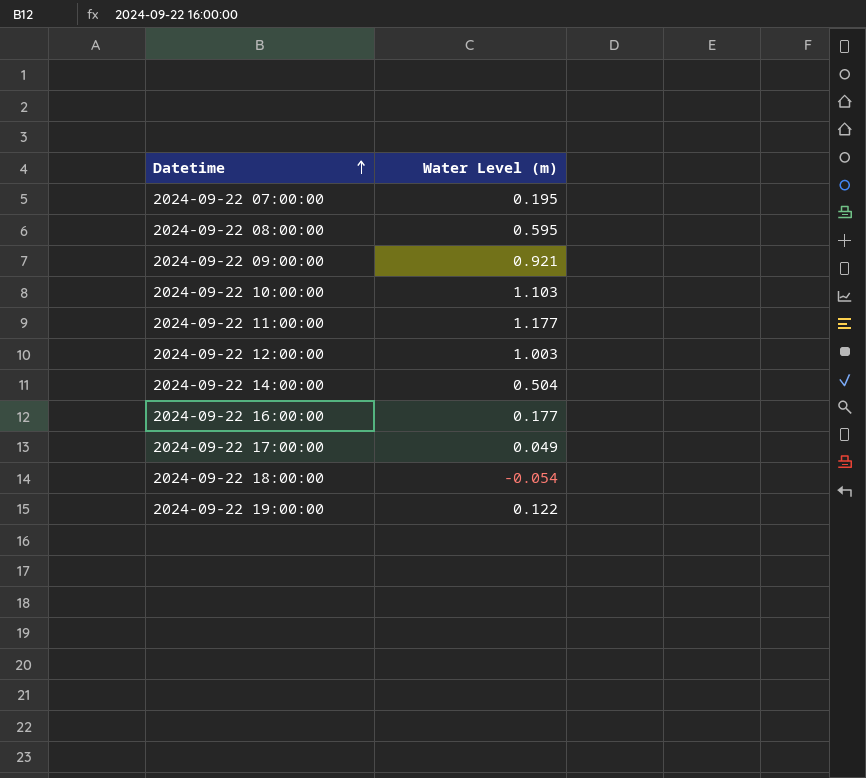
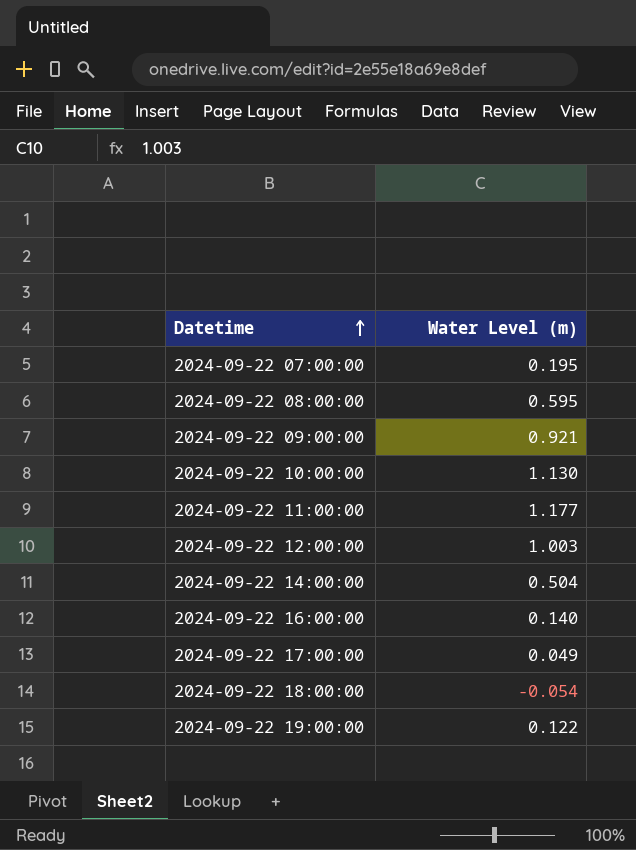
2024-09-22 10:00:00 | Water Level (m): 1.103 -> 1.130
2024-09-22 16:00:00 | Water Level (m): 0.177 -> 0.140

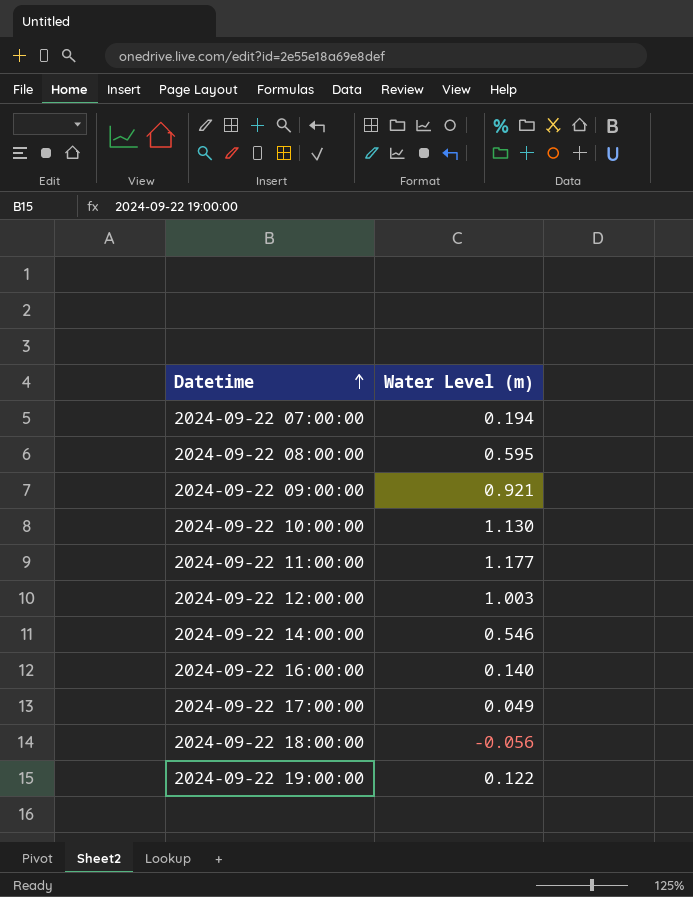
2024-09-22 07:00:00 | Water Level (m): 0.195 -> 0.194
2024-09-22 14:00:00 | Water Level (m): 0.504 -> 0.546
2024-09-22 18:00:00 | Water Level (m): -0.054 -> -0.056

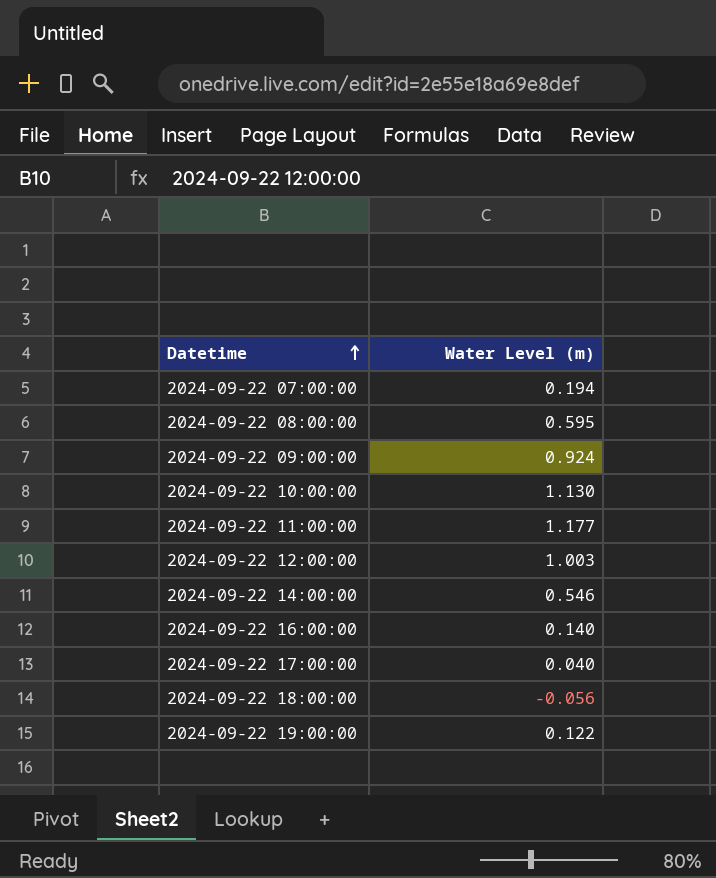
2024-09-22 09:00:00 | Water Level (m): 0.921 -> 0.924
2024-09-22 17:00:00 | Water Level (m): 0.049 -> 0.040

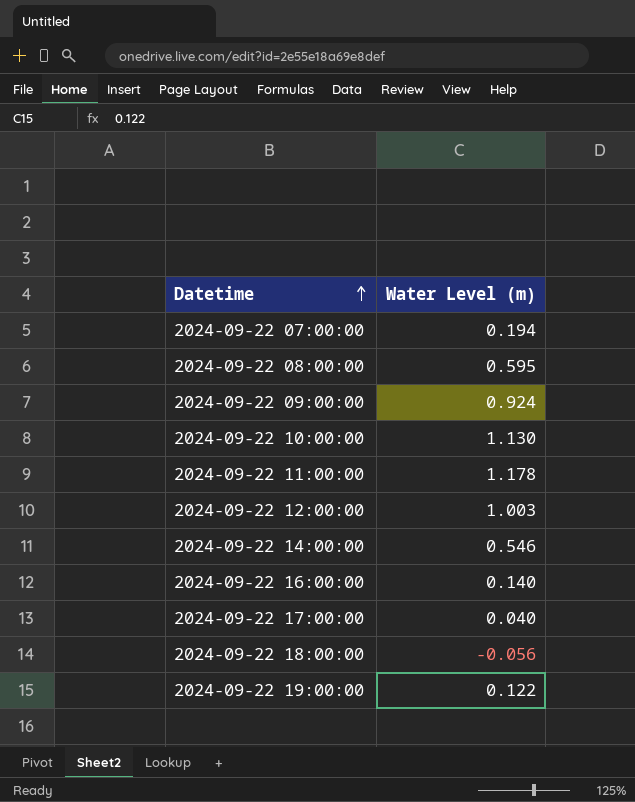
2024-09-22 11:00:00 | Water Level (m): 1.177 -> 1.178

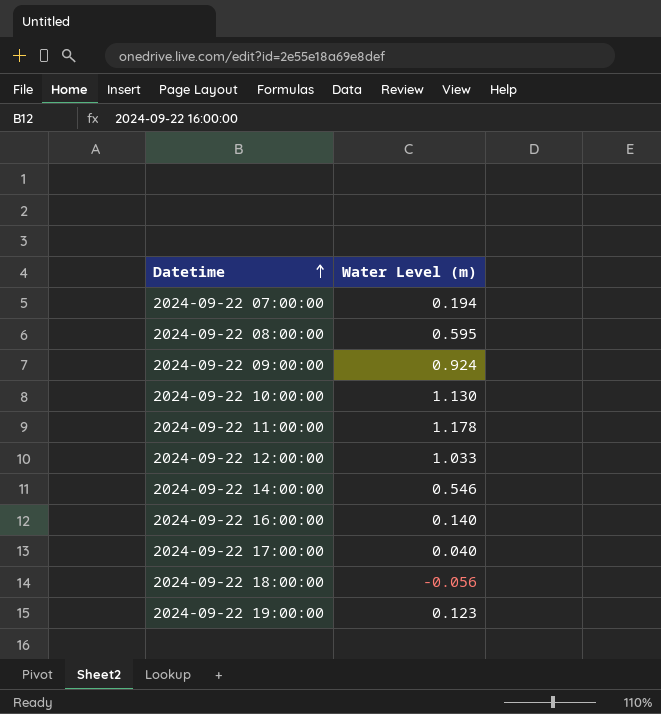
2024-09-22 12:00:00 | Water Level (m): 1.003 -> 1.033
2024-09-22 19:00:00 | Water Level (m): 0.122 -> 0.123

